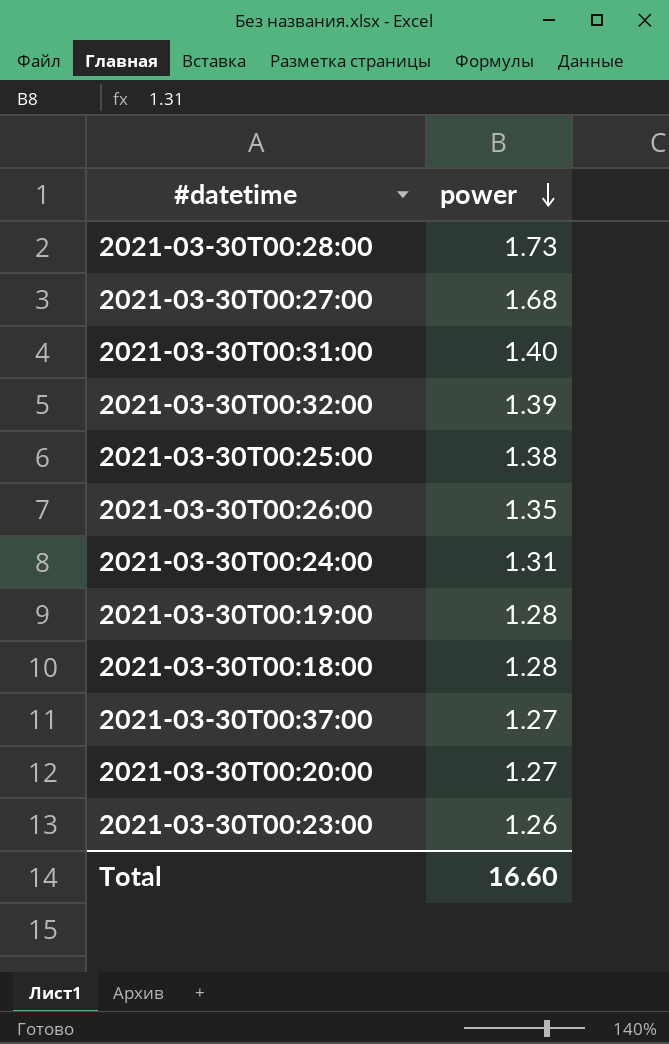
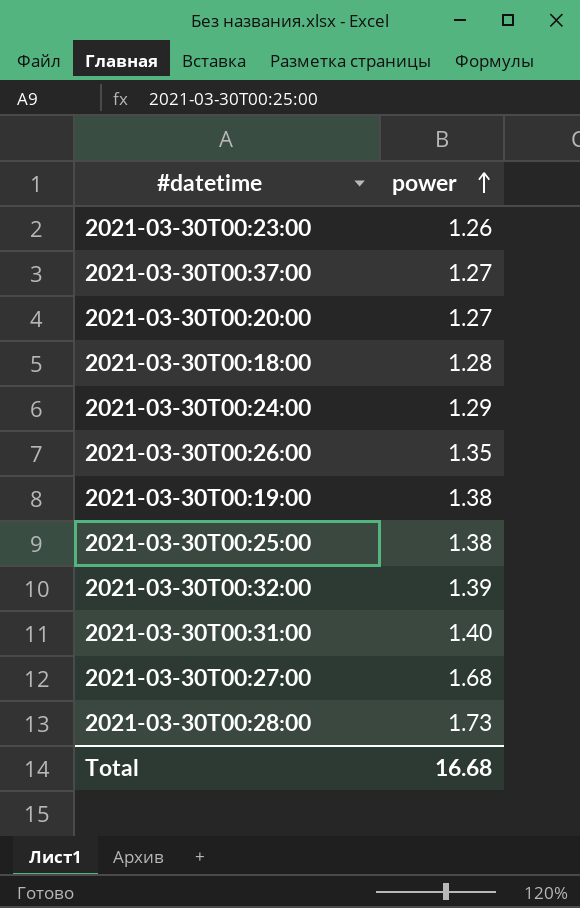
row order: power descending -> power ascending
2021-03-30T00:24:00 | power: 1.31 -> 1.29
2021-03-30T00:19:00 | power: 1.28 -> 1.38
Total | power: 16.60 -> 16.68

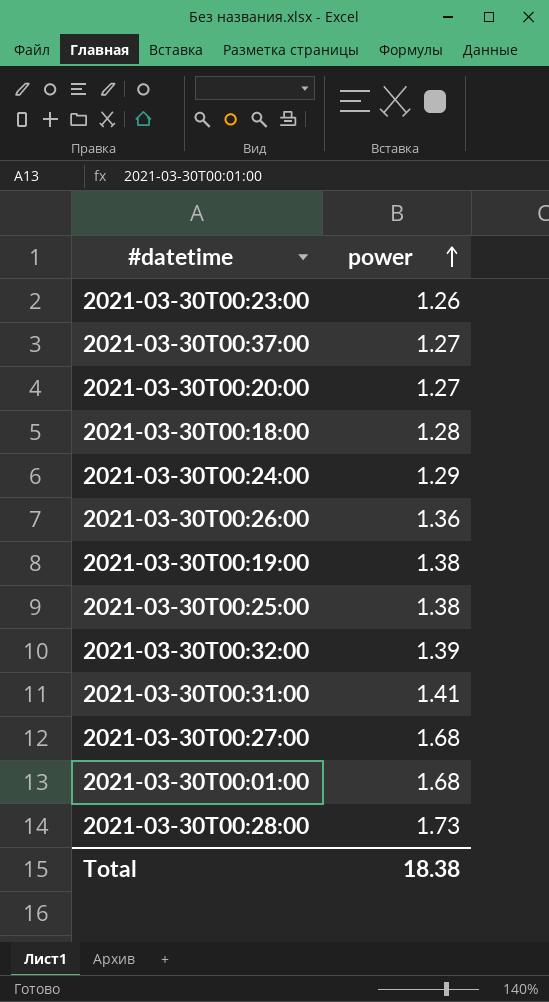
2021-03-30T00:26:00 | power: 1.35 -> 1.36
2021-03-30T00:31:00 | power: 1.40 -> 1.41
row 2021-03-30T00:01:00: none -> 1.68
Total | power: 16.68 -> 18.38

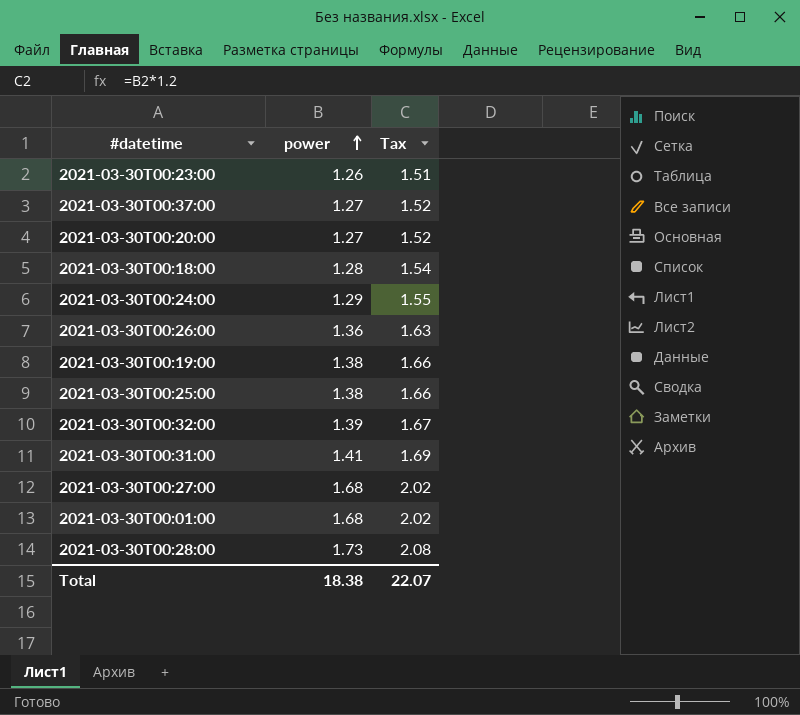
column Tax | formula: none -> [power] * 1.2

